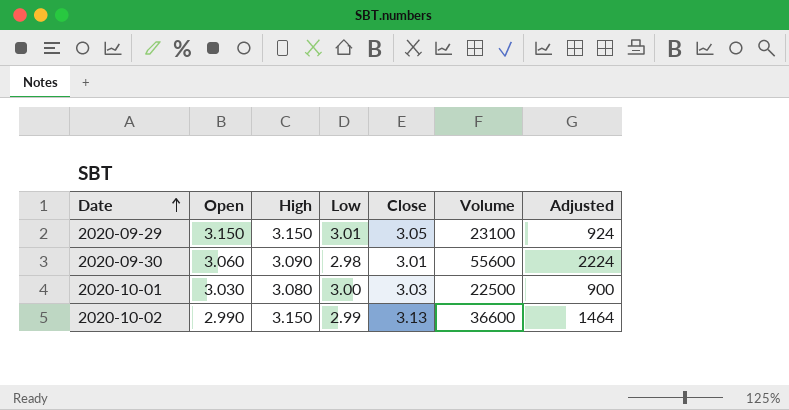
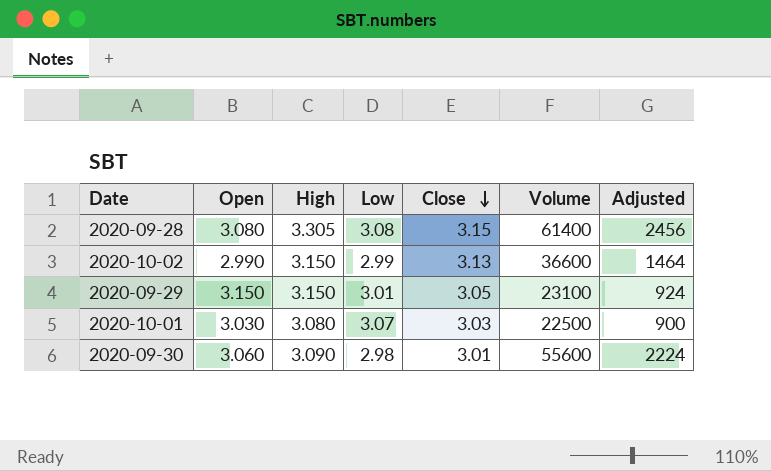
row order: Date ascending -> Close descending
row 2020-09-28: none -> 3.080 | 3.305 | 3.08 | 3.15 | 61400 | 2456
2020-10-01 | Low: 3.00 -> 3.07

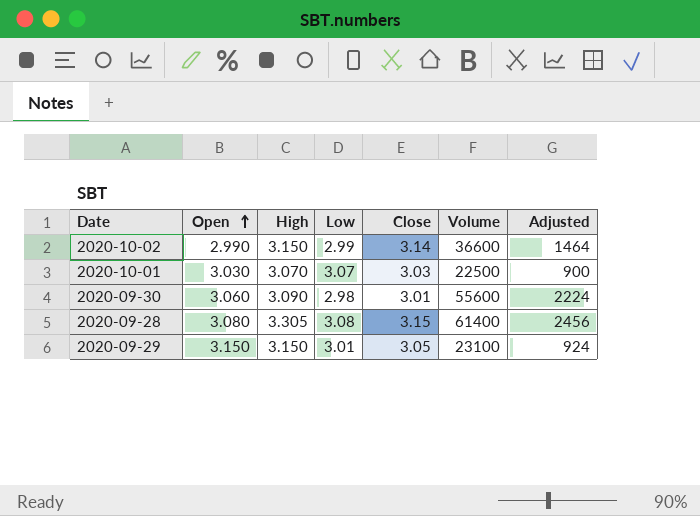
row order: Close descending -> Open ascending
2020-10-02 | Close: 3.13 -> 3.14
2020-10-01 | High: 3.080 -> 3.070

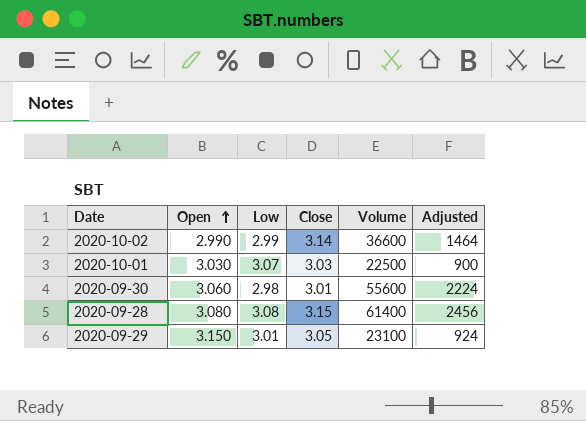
column High | position: 3 -> none

